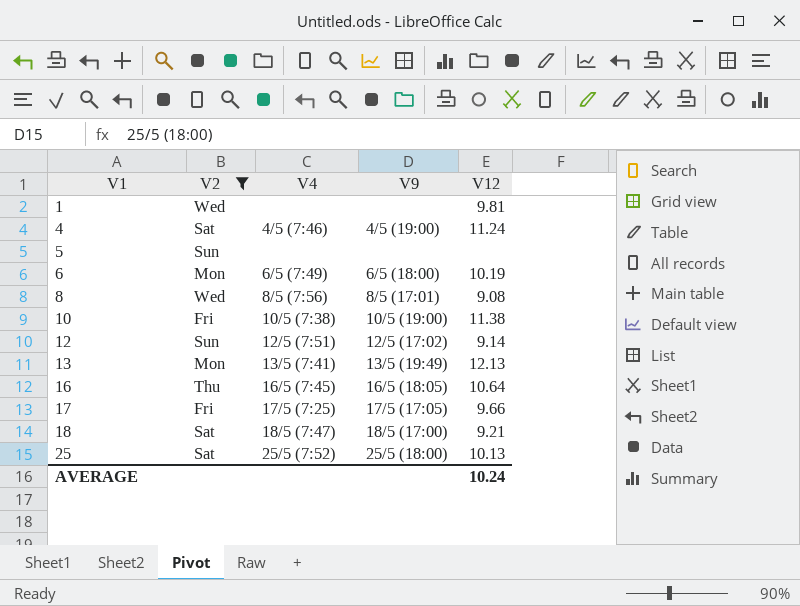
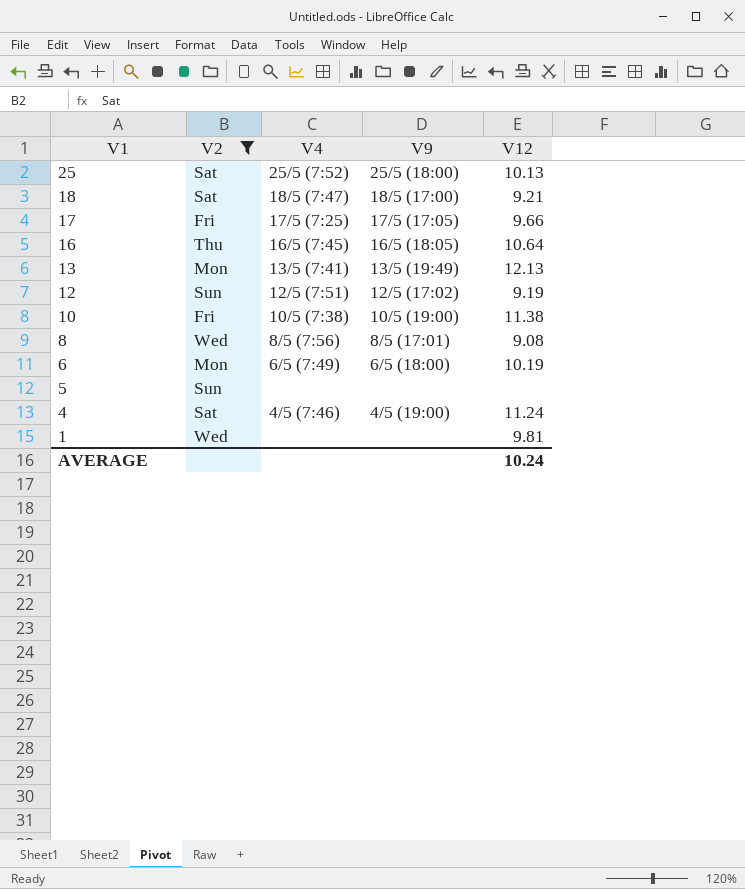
row order: V1 ascending -> V1 descending
12 | V12: 9.14 -> 9.19

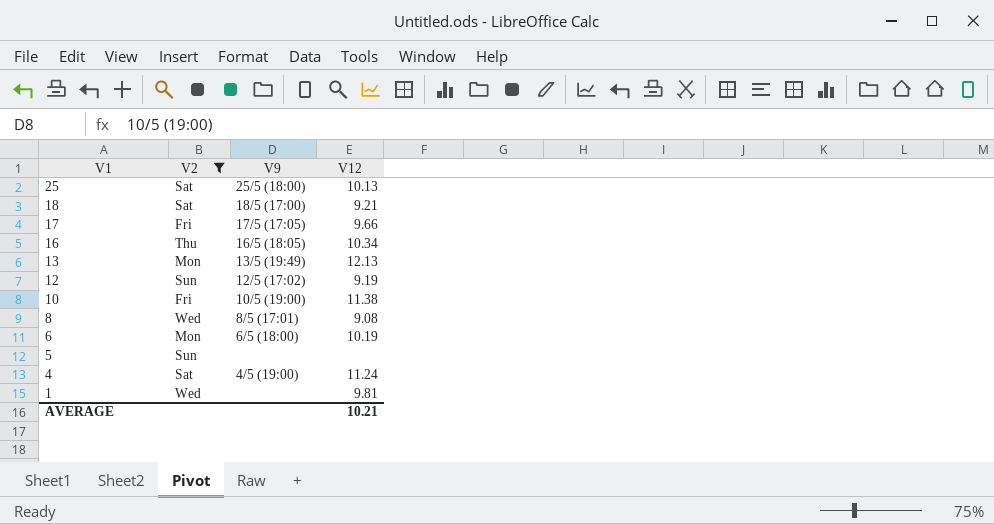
column V4 | position: 3 -> none
16 | V12: 10.64 -> 10.34
AVERAGE | V12: 10.24 -> 10.21

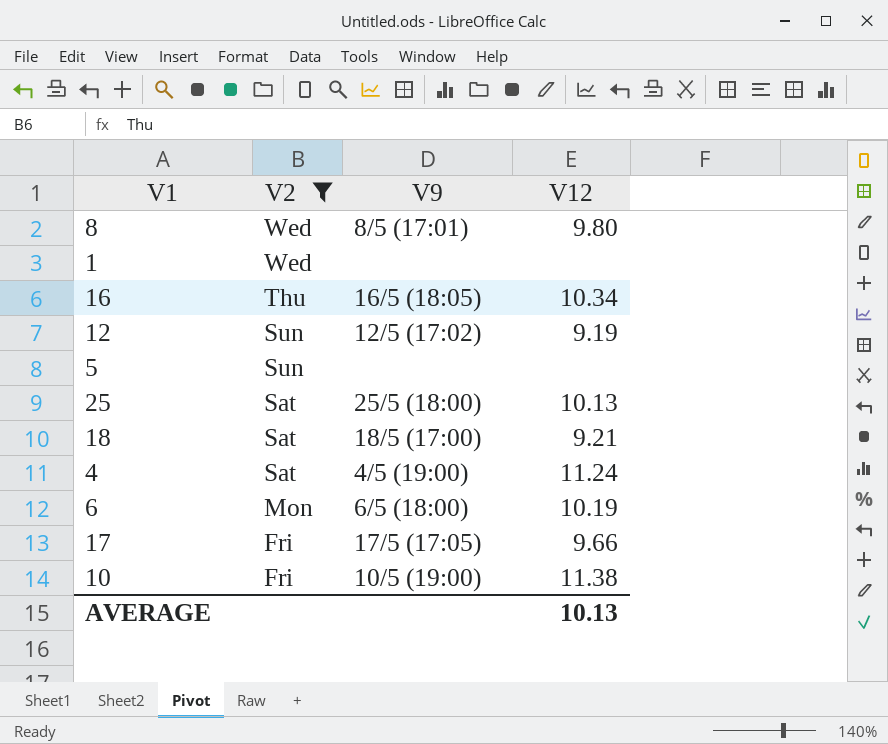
row order: V1 descending -> V2 descending
row 13: Mon | 13/5 (19:49) | 12.13 -> none
8 | V12: 9.08 -> 9.80
1 | V12: 9.81 -> none
AVERAGE | V12: 10.21 -> 10.13

